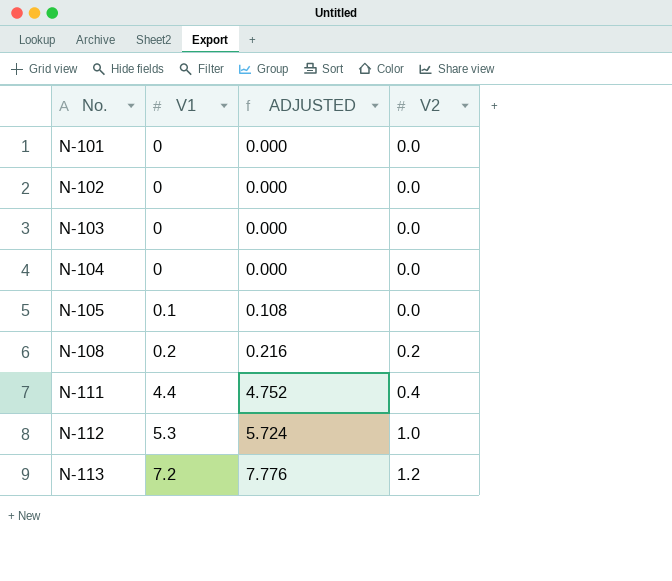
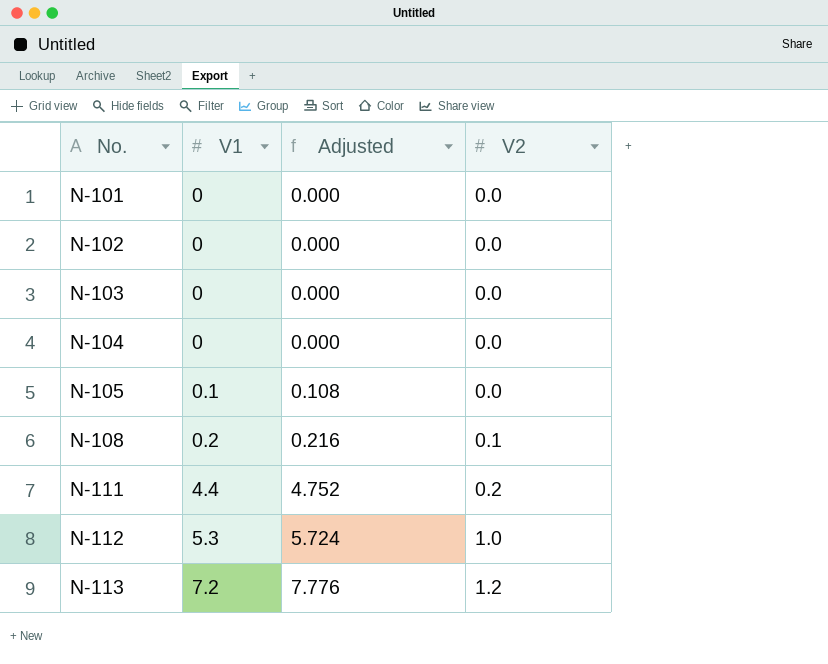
column name: ADJUSTED -> Adjusted
N-108 | V2: 0.2 -> 0.1
N-111 | V2: 0.4 -> 0.2

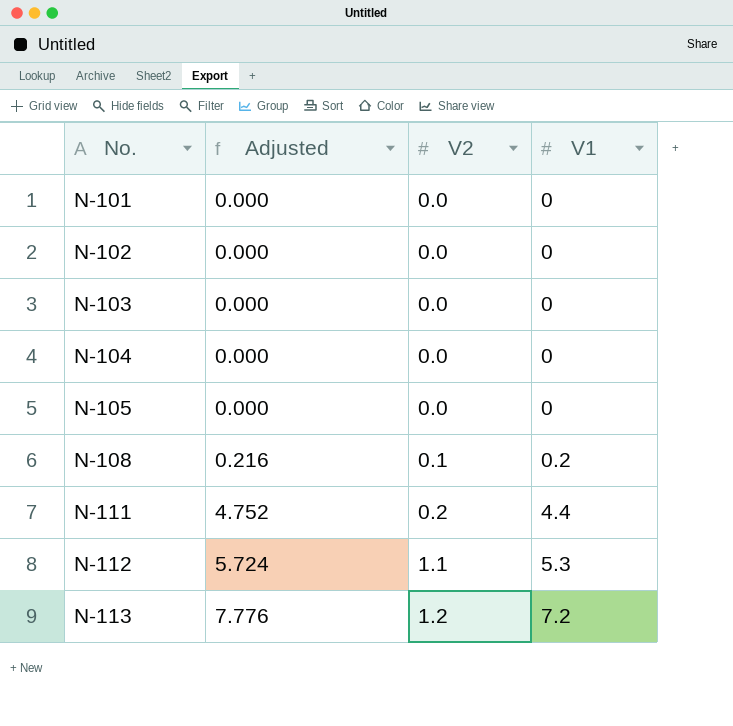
column V1 | position: 2 -> 4
N-105 | Adjusted: 0.108 -> 0.000
N-105 | V1: 0.1 -> 0
N-112 | V2: 1.0 -> 1.1

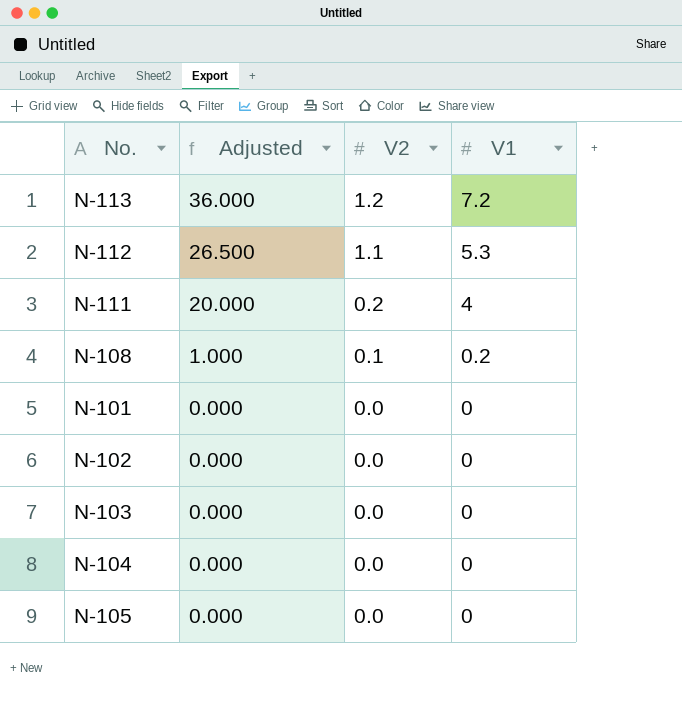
row order: No. ascending -> Adjusted descending
column Adjusted | formula: [V1] * 1.08 -> [V1] * 5
N-111 | V1: 4.4 -> 4

